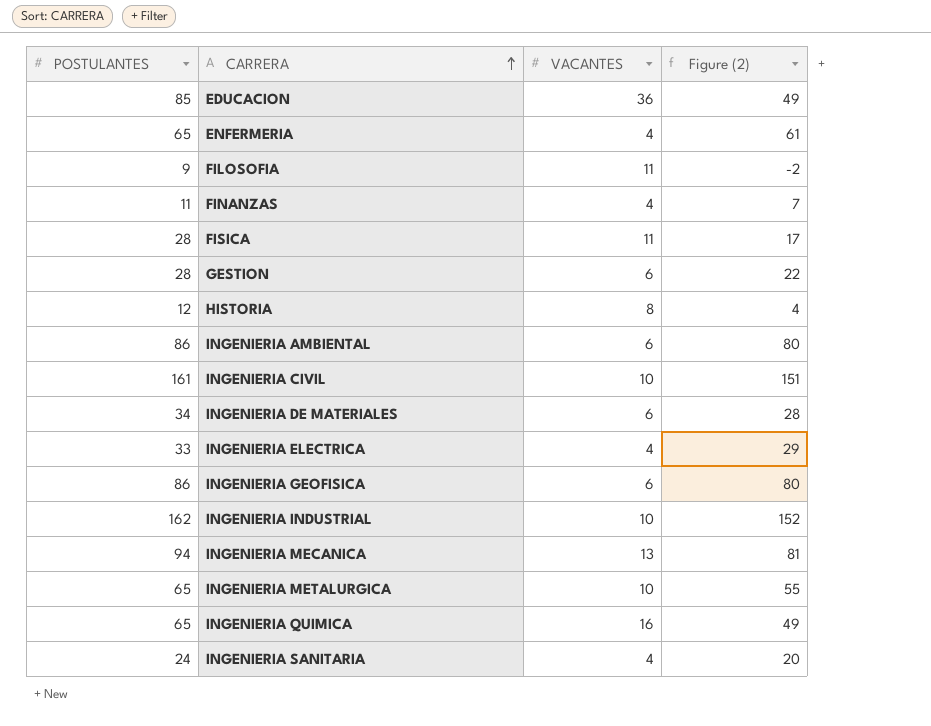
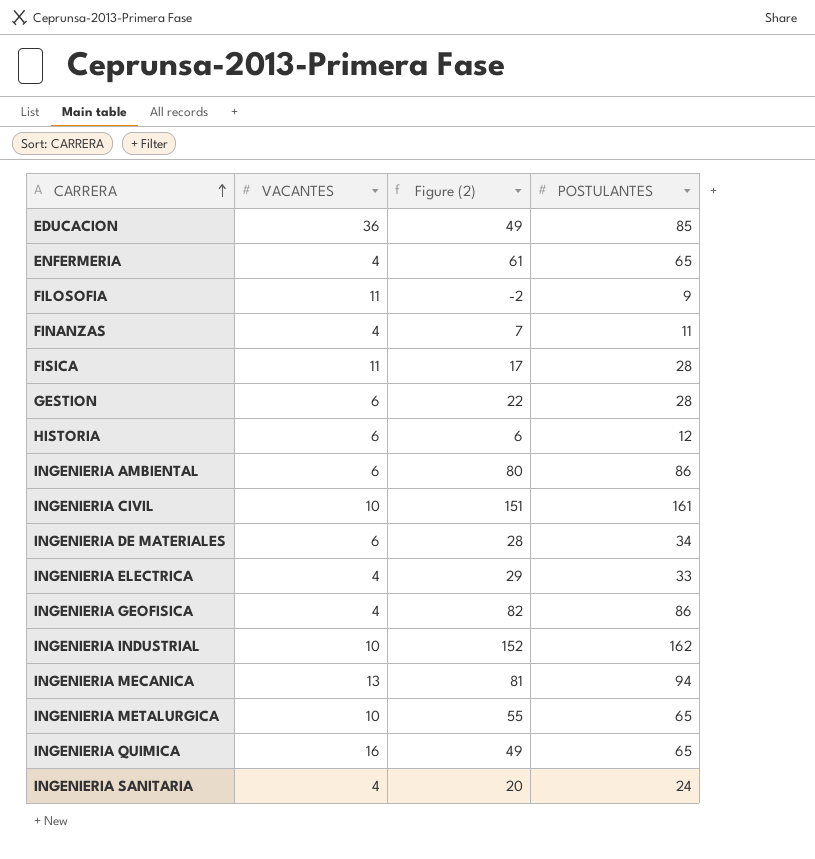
column POSTULANTES | position: 1 -> 4
HISTORIA | VACANTES: 8 -> 6
HISTORIA | Figure (2): 4 -> 6
INGENIERIA GEOFISICA | VACANTES: 6 -> 4
INGENIERIA GEOFISICA | Figure (2): 80 -> 82

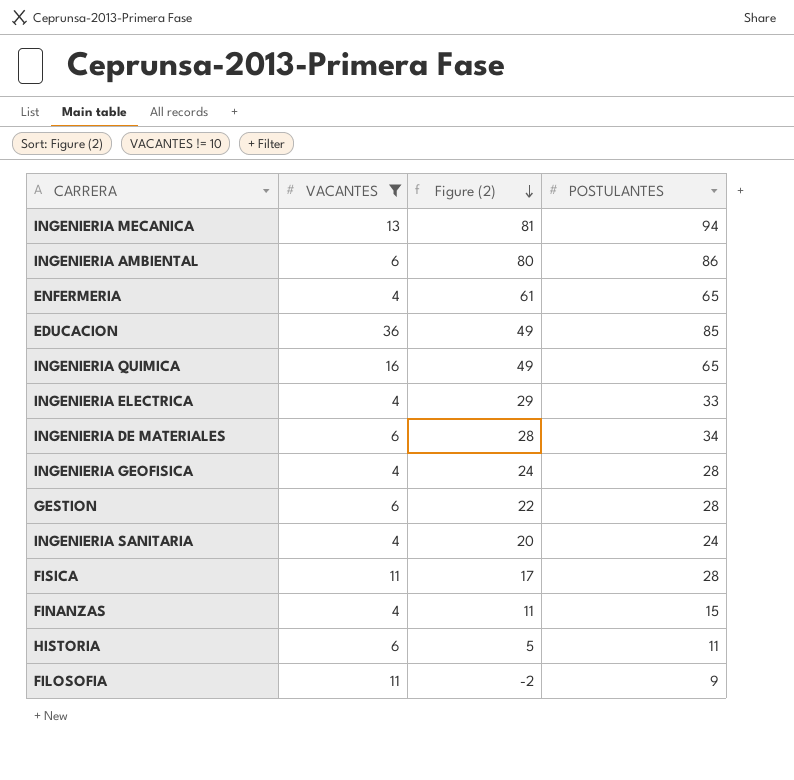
filter: none -> VACANTES != 10
row order: CARRERA ascending -> Figure (2) descending
INGENIERIA GEOFISICA | Figure (2): 82 -> 24
INGENIERIA GEOFISICA | POSTULANTES: 86 -> 28
FINANZAS | Figure (2): 7 -> 11
FINANZAS | POSTULANTES: 11 -> 15
HISTORIA | Figure (2): 6 -> 5
HISTORIA | POSTULANTES: 12 -> 11

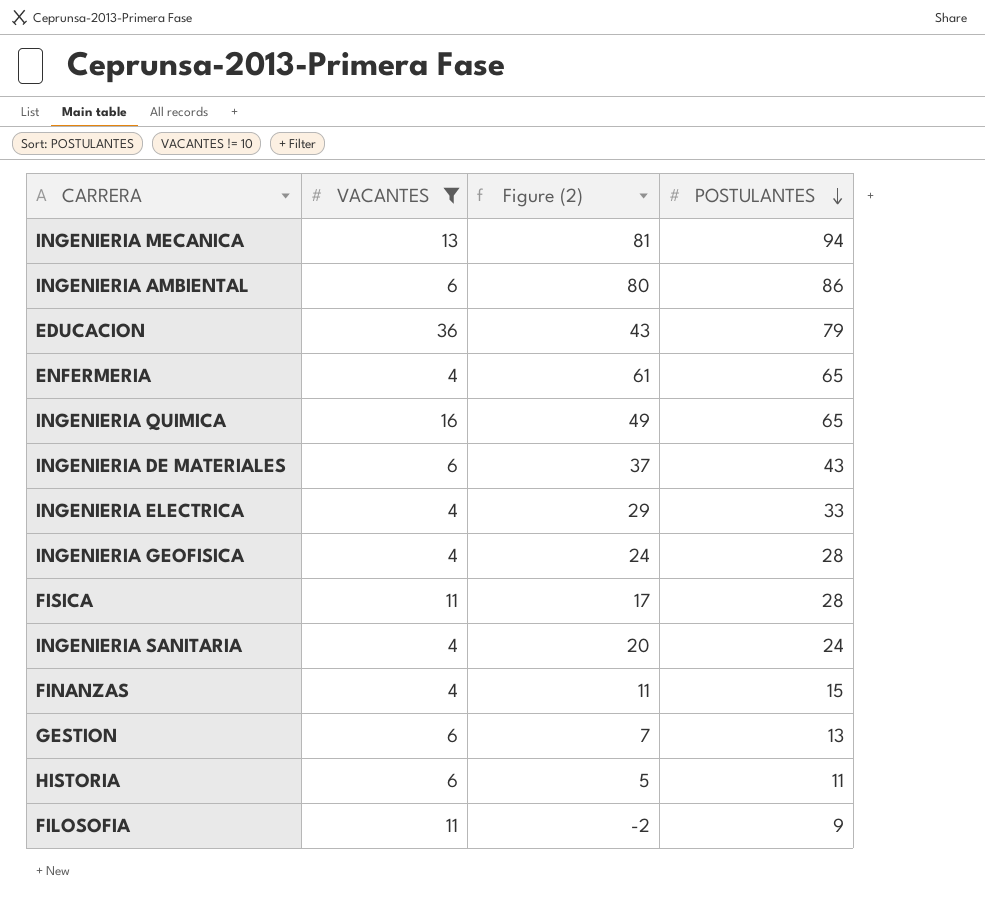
row order: Figure (2) descending -> POSTULANTES descending
EDUCACION | Figure (2): 49 -> 43
EDUCACION | POSTULANTES: 85 -> 79
INGENIERIA DE MATERIALES | Figure (2): 28 -> 37
INGENIERIA DE MATERIALES | POSTULANTES: 34 -> 43
GESTION | Figure (2): 22 -> 7
GESTION | POSTULANTES: 28 -> 13

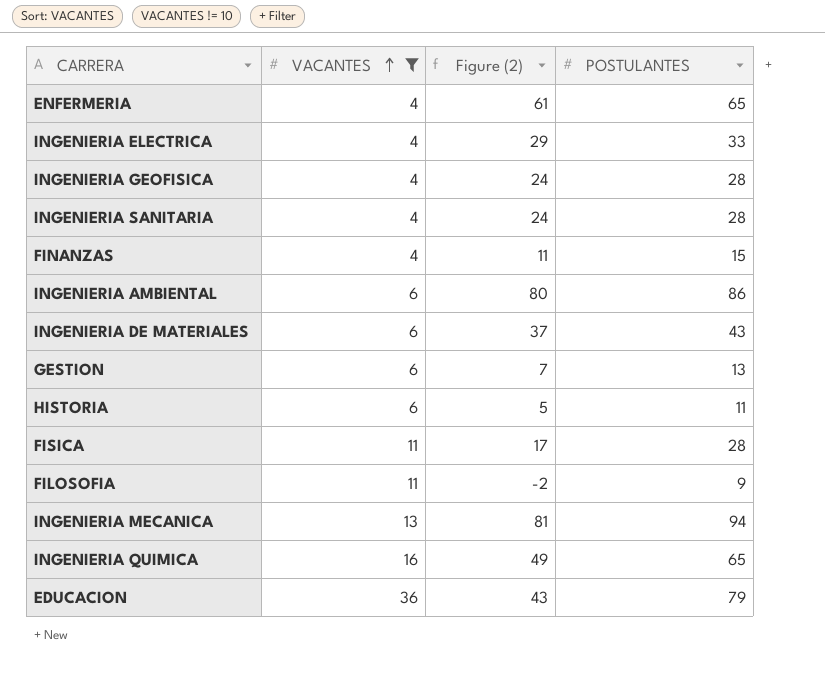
row order: POSTULANTES descending -> VACANTES ascending
INGENIERIA SANITARIA | Figure (2): 20 -> 24
INGENIERIA SANITARIA | POSTULANTES: 24 -> 28

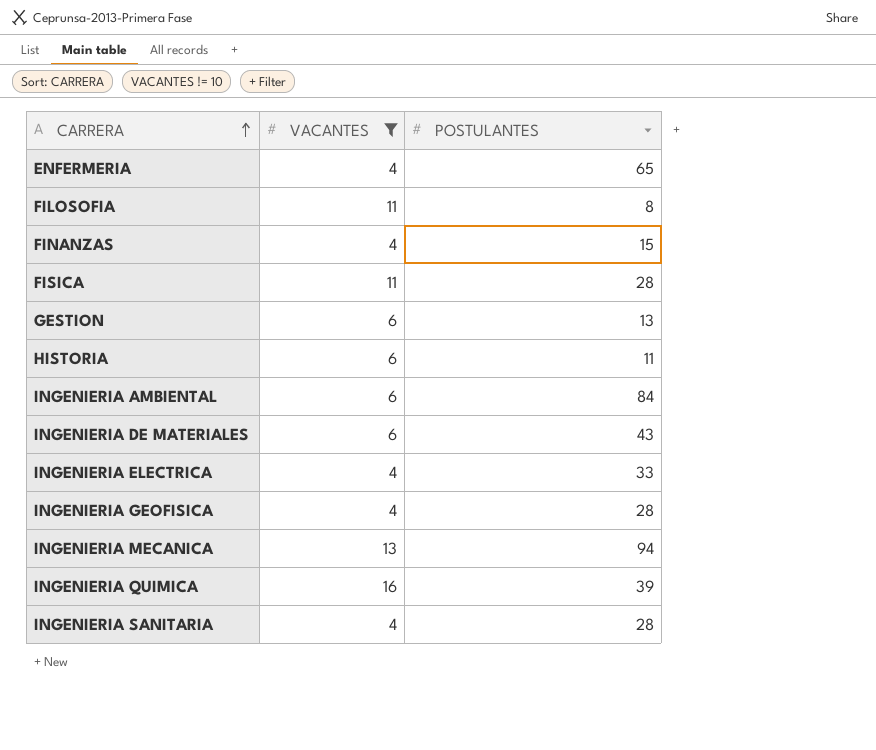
row order: VACANTES ascending -> CARRERA ascending
column Figure (2) | formula: [POSTULANTES] - [VACANTES] -> none
row EDUCACION: 36 | 43 | 79 -> none
FILOSOFIA | POSTULANTES: 9 -> 8
INGENIERIA AMBIENTAL | POSTULANTES: 86 -> 84
INGENIERIA QUIMICA | POSTULANTES: 65 -> 39

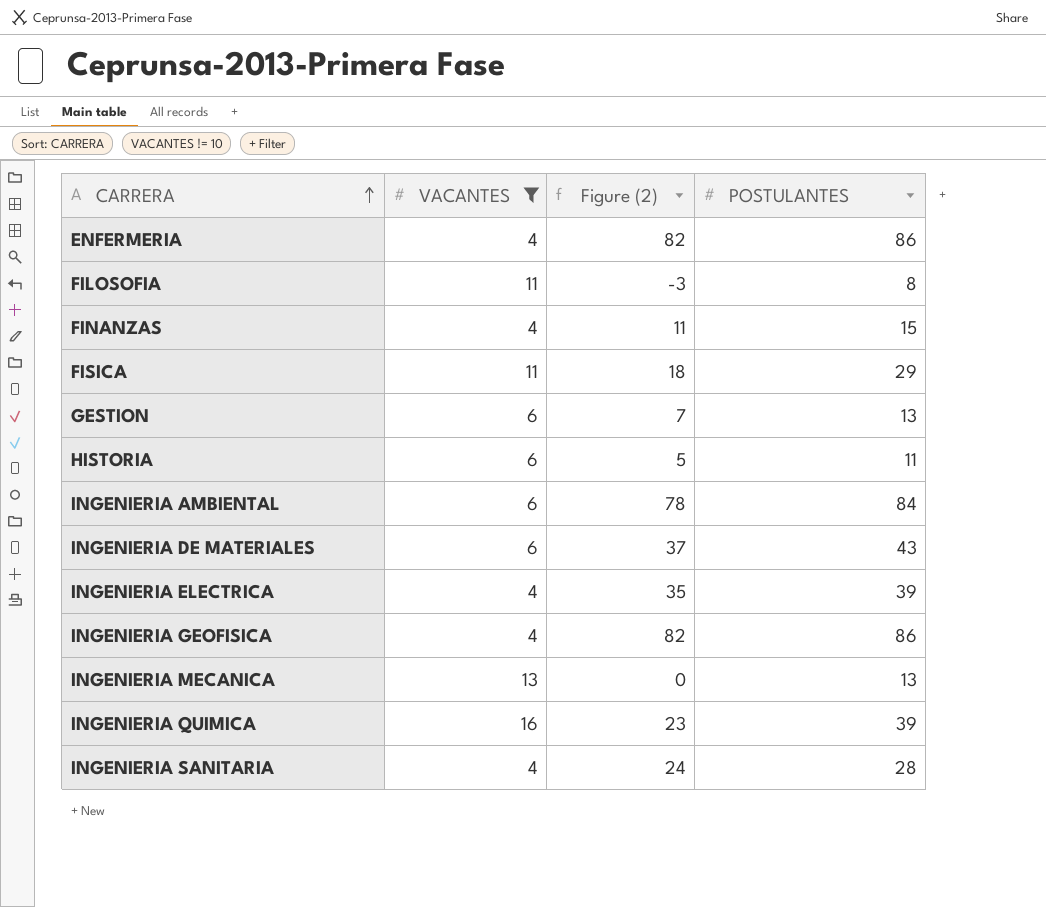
column Figure (2) | formula: none -> [POSTULANTES] - [VACANTES]
ENFERMERIA | POSTULANTES: 65 -> 86
FISICA | POSTULANTES: 28 -> 29
INGENIERIA ELECTRICA | POSTULANTES: 33 -> 39
INGENIERIA GEOFISICA | POSTULANTES: 28 -> 86
INGENIERIA MECANICA | POSTULANTES: 94 -> 13

